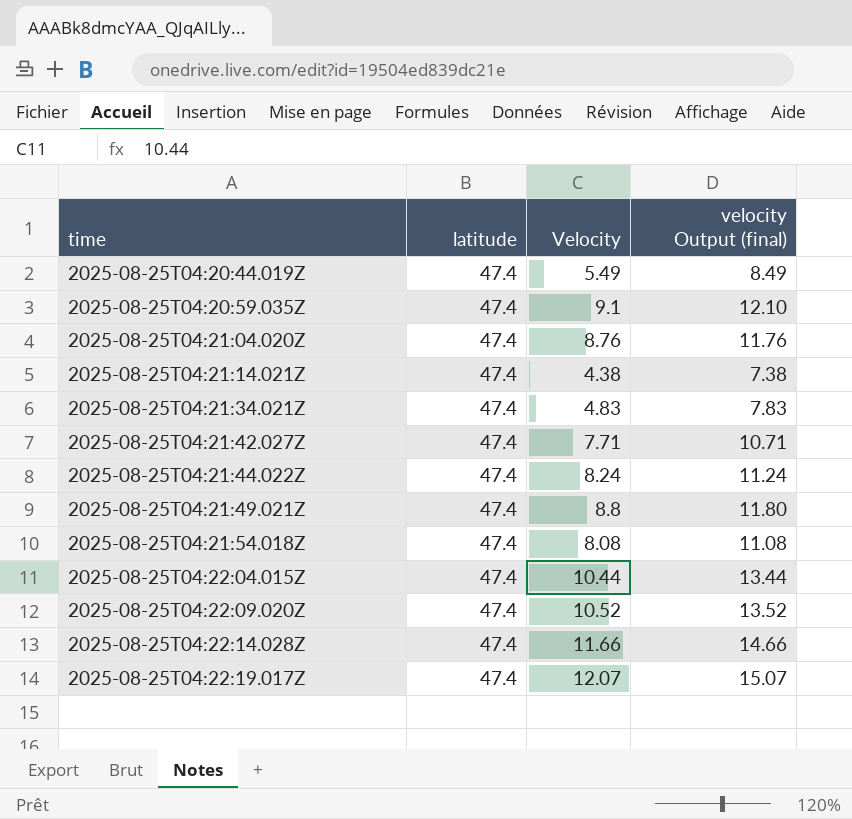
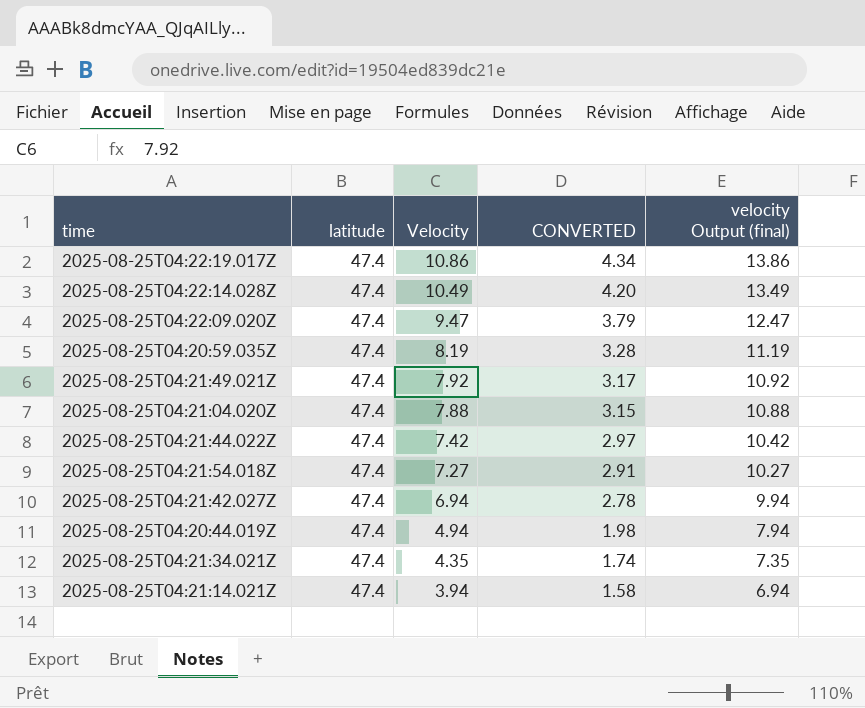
row order: time ascending -> Velocity descending
column CONVERTED | formula: none -> [Velocity] * 0.4
row 2025-08-25T04:22:04.015Z: 47.4 | 10.44 | 13.44 -> none
2025-08-25T04:22:19.017Z | Velocity: 12.07 -> 10.86
2025-08-25T04:22:19.017Z | velocity Output (final): 15.07 -> 13.86
2025-08-25T04:22:14.028Z | Velocity: 11.66 -> 10.49
2025-08-25T04:22:14.028Z | velocity Output (final): 14.66 -> 13.49
2025-08-25T04:22:09.020Z | Velocity: 10.52 -> 9.47
2025-08-25T04:22:09.020Z | velocity Output (final): 13.52 -> 12.47
2025-08-25T04:20:59.035Z | Velocity: 9.1 -> 8.19
2025-08-25T04:20:59.035Z | velocity Output (final): 12.10 -> 11.19
2025-08-25T04:21:49.021Z | Velocity: 8.8 -> 7.92
2025-08-25T04:21:49.021Z | velocity Output (final): 11.80 -> 10.92
2025-08-25T04:21:04.020Z | Velocity: 8.76 -> 7.88
2025-08-25T04:21:04.020Z | velocity Output (final): 11.76 -> 10.88
2025-08-25T04:21:44.022Z | Velocity: 8.24 -> 7.42
2025-08-25T04:21:44.022Z | velocity Output (final): 11.24 -> 10.42
2025-08-25T04:21:54.018Z | Velocity: 8.08 -> 7.27
2025-08-25T04:21:54.018Z | velocity Output (final): 11.08 -> 10.27
2025-08-25T04:21:42.027Z | Velocity: 7.71 -> 6.94
2025-08-25T04:21:42.027Z | velocity Output (final): 10.71 -> 9.94
2025-08-25T04:20:44.019Z | Velocity: 5.49 -> 4.94
2025-08-25T04:20:44.019Z | velocity Output (final): 8.49 -> 7.94
2025-08-25T04:21:34.021Z | Velocity: 4.83 -> 4.35
2025-08-25T04:21:34.021Z | velocity Output (final): 7.83 -> 7.35
2025-08-25T04:21:14.021Z | Velocity: 4.38 -> 3.94
2025-08-25T04:21:14.021Z | velocity Output (final): 7.38 -> 6.94

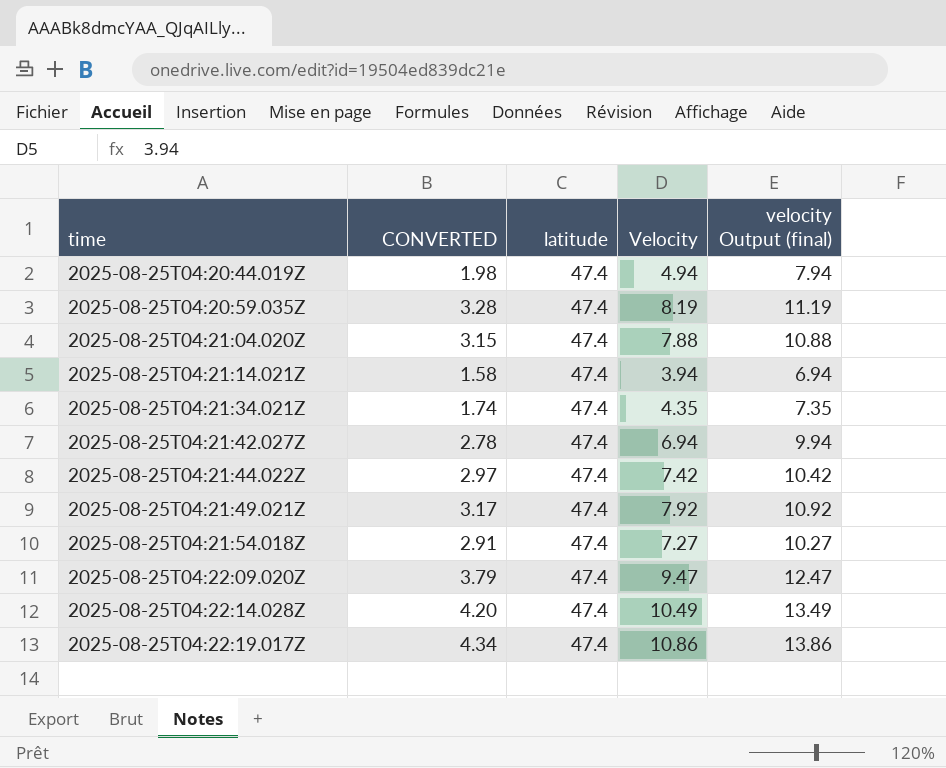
row order: Velocity descending -> time ascending
column CONVERTED | position: 4 -> 2

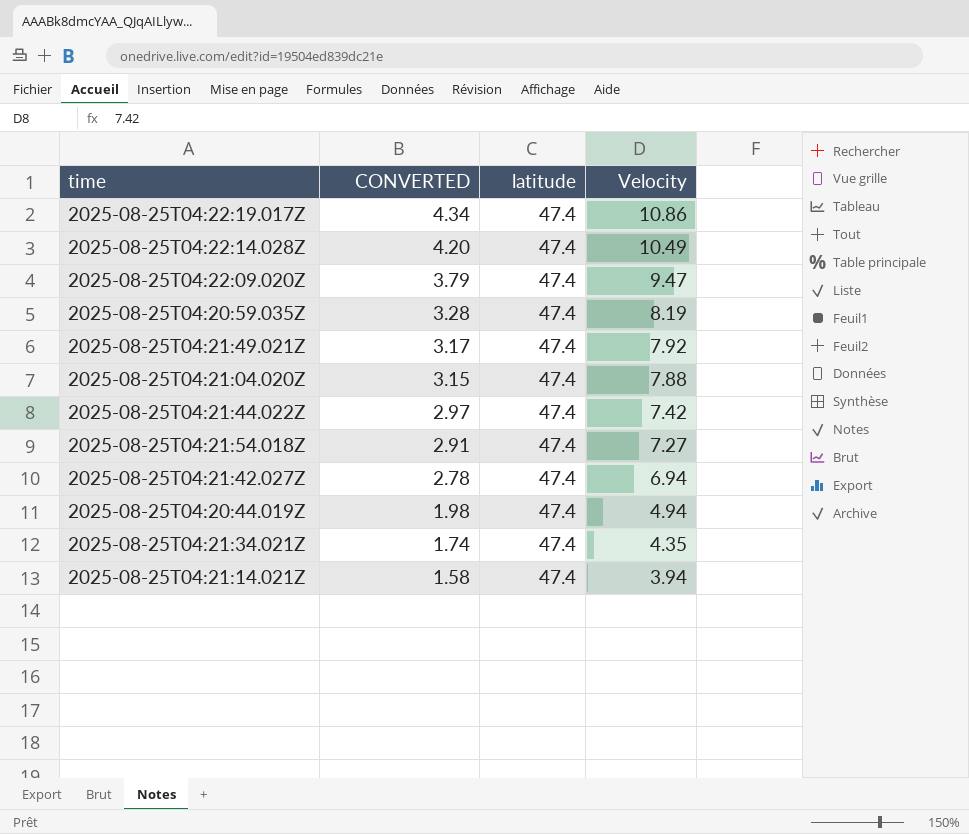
row order: time ascending -> CONVERTED descending
column velocity Output (final) | formula: [Velocity] + 3 -> none

